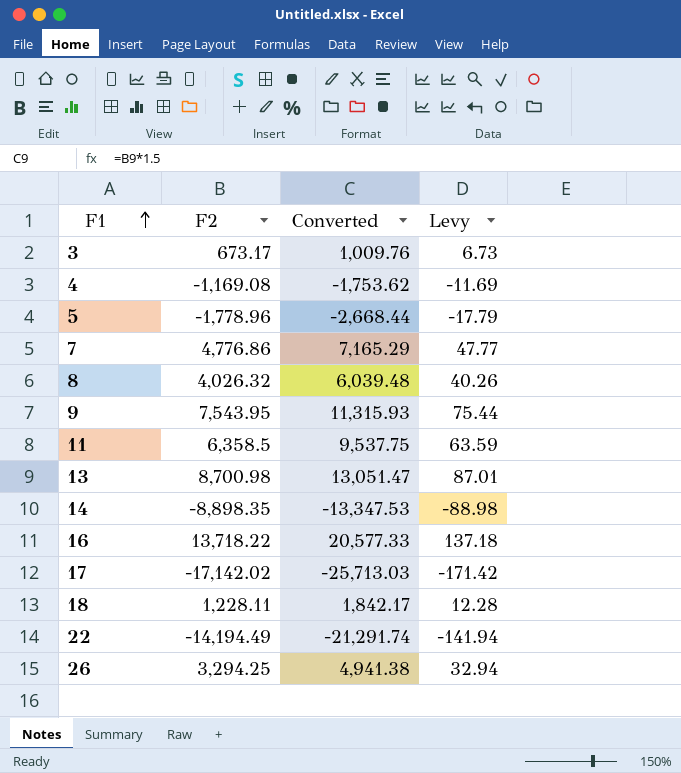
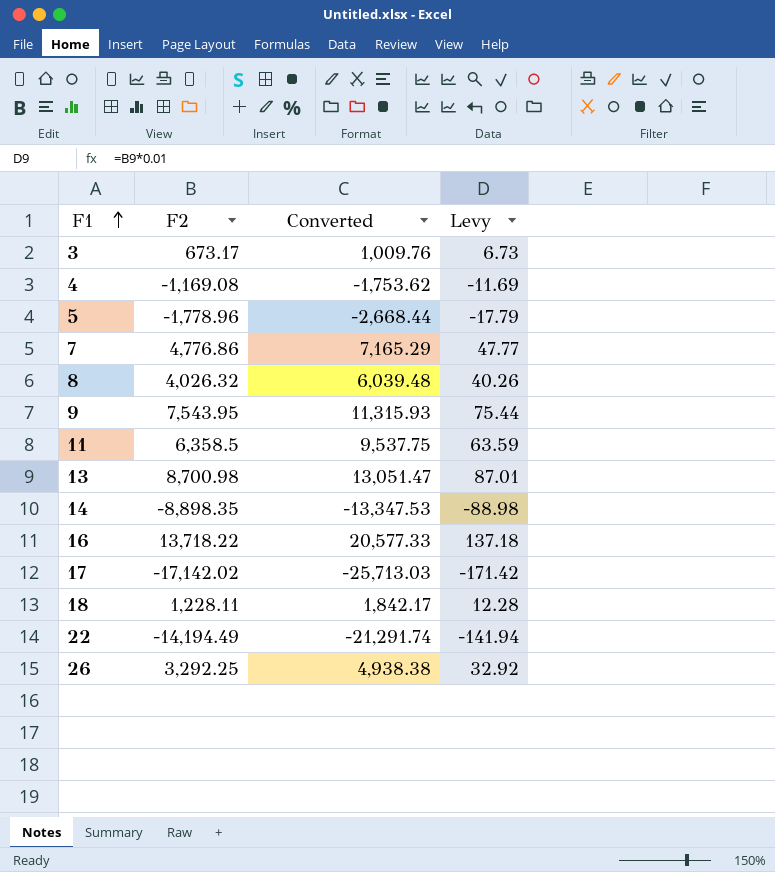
26 | F2: 3,294.25 -> 3,292.25
26 | Converted: 4,941.38 -> 4,938.38
26 | Levy: 32.94 -> 32.92

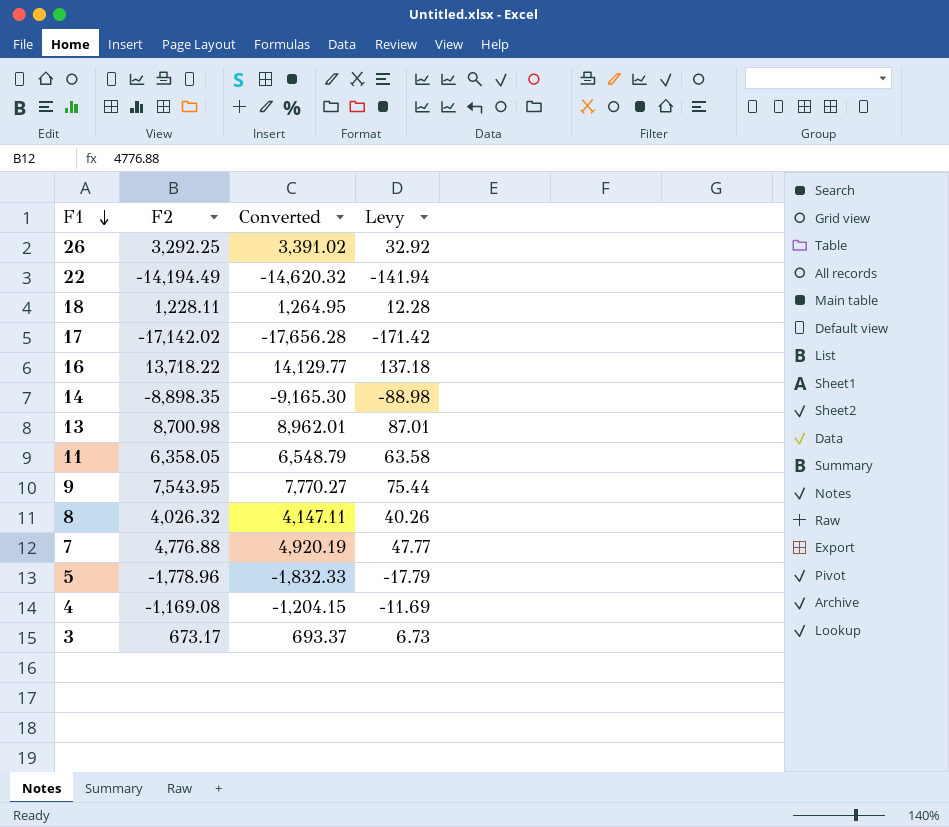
row order: F1 ascending -> F1 descending
column Converted | formula: [F2] * 1.5 -> [F2] * 1.03
11 | F2: 6,358.5 -> 6,358.05
11 | Levy: 63.59 -> 63.58
7 | F2: 4,776.86 -> 4,776.88

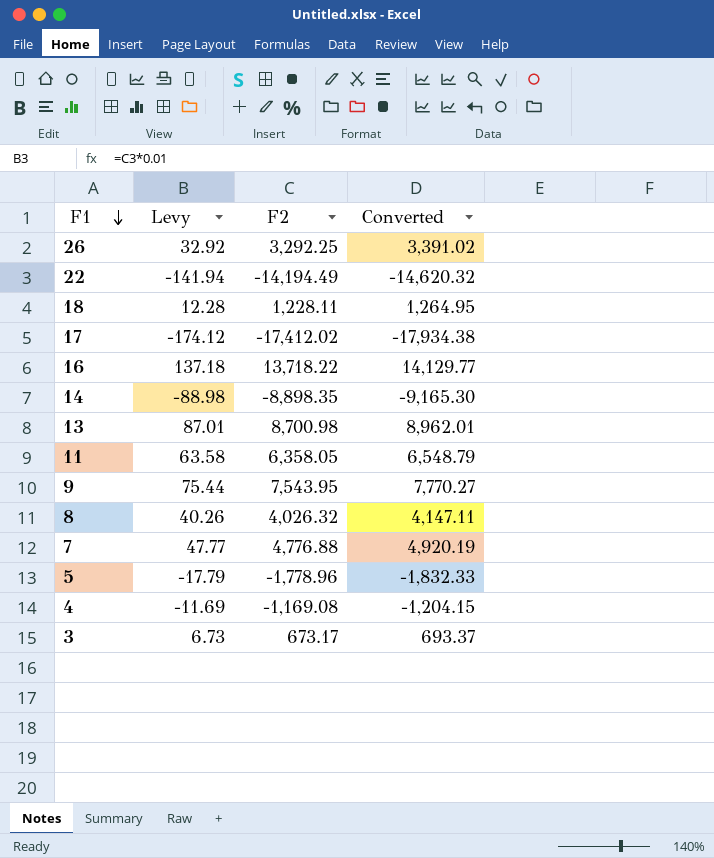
column Levy | position: 4 -> 2
17 | Levy: -171.42 -> -174.12
17 | F2: -17,142.02 -> -17,412.02
17 | Converted: -17,656.28 -> -17,934.38

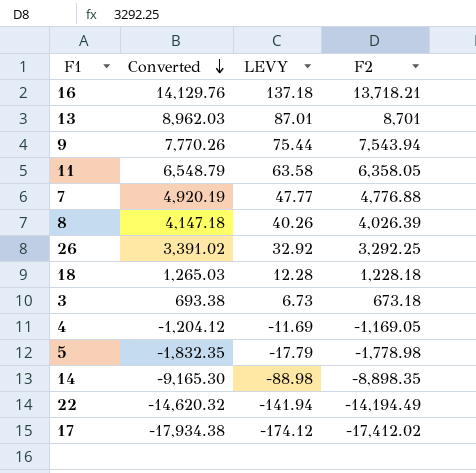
row order: F1 descending -> Converted descending
column Converted | position: 4 -> 2
column name: Levy -> LEVY
16 | Converted: 14,129.77 -> 14,129.76
16 | F2: 13,718.22 -> 13,718.21
13 | Converted: 8,962.01 -> 8,962.03
13 | F2: 8,700.98 -> 8,701
9 | Converted: 7,770.27 -> 7,770.26
9 | F2: 7,543.95 -> 7,543.94
8 | Converted: 4,147.11 -> 4,147.18
8 | F2: 4,026.32 -> 4,026.39
18 | Converted: 1,264.95 -> 1,265.03
18 | F2: 1,228.11 -> 1,228.18
3 | Converted: 693.37 -> 693.38
3 | F2: 673.17 -> 673.18
4 | Converted: -1,204.15 -> -1,204.12
4 | F2: -1,169.08 -> -1,169.05
5 | Converted: -1,832.33 -> -1,832.35
5 | F2: -1,778.96 -> -1,778.98

